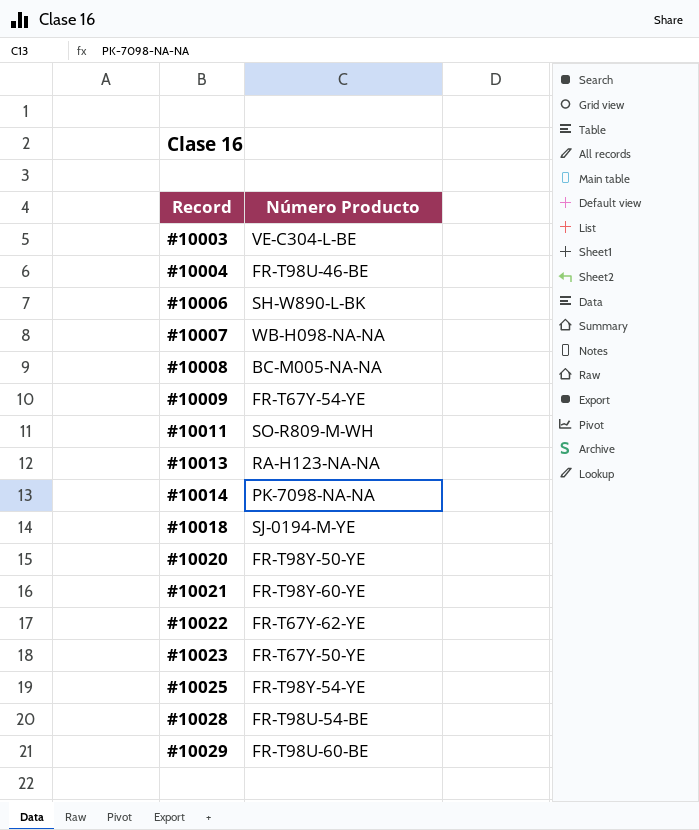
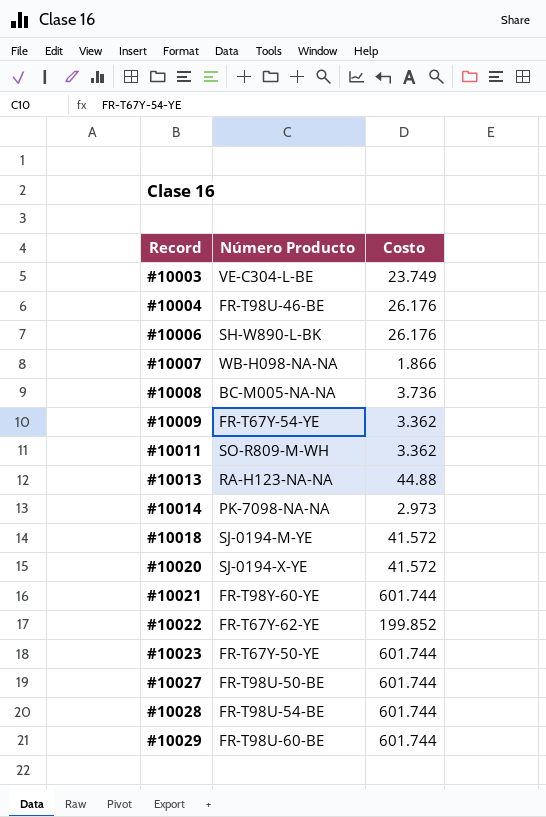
column Costo | position: none -> 3
row #10025: FR-T98Y-54-YE -> none
#10020 | Número Producto: FR-T98Y-50-YE -> SJ-0194-X-YE
row #10027: none -> FR-T98U-50-BE | 601.744

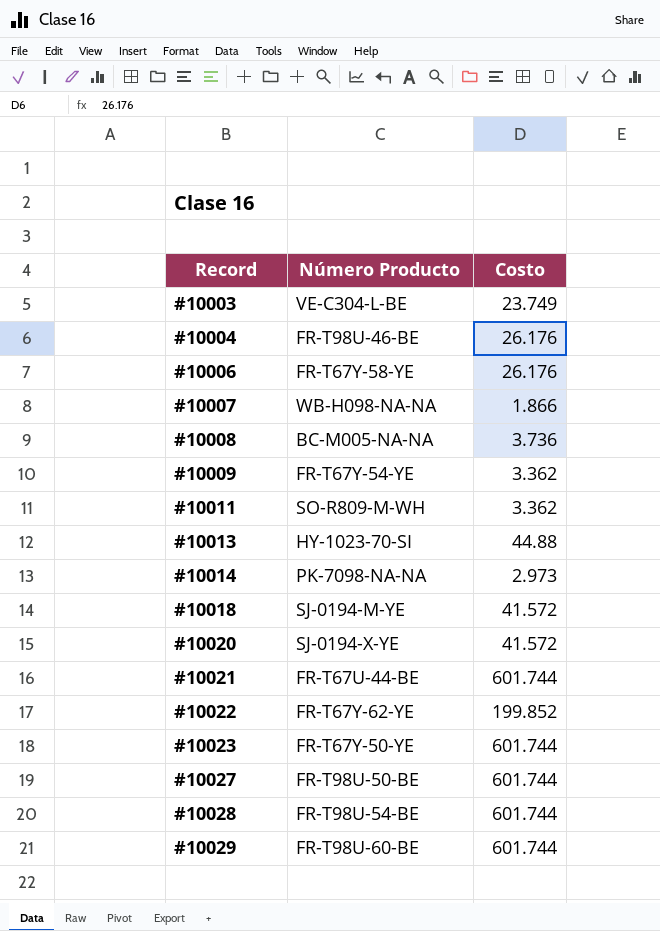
#10006 | Número Producto: SH-W890-L-BK -> FR-T67Y-58-YE
#10013 | Número Producto: RA-H123-NA-NA -> HY-1023-70-SI
#10021 | Número Producto: FR-T98Y-60-YE -> FR-T67U-44-BE

